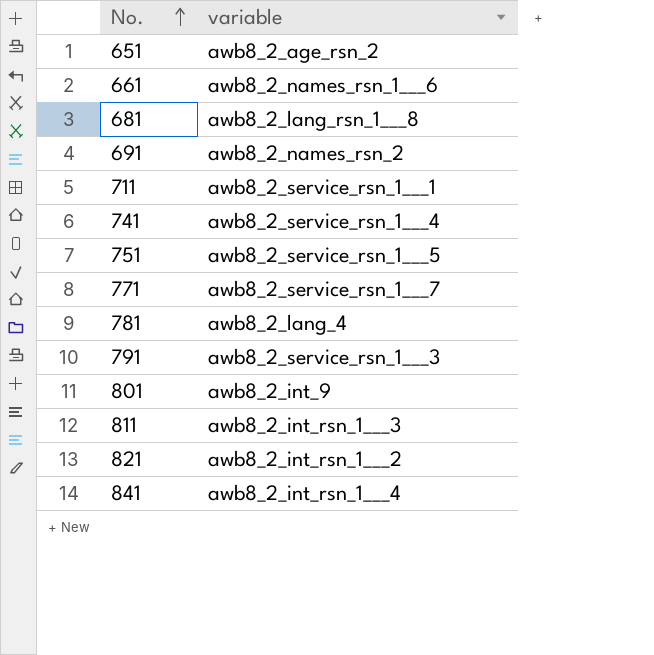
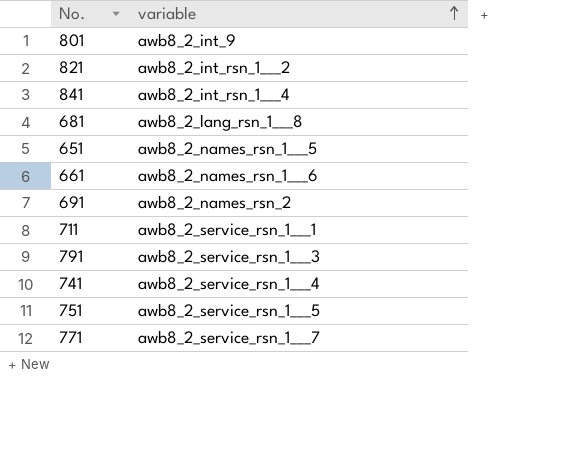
row order: No. ascending -> variable ascending
row 781: awb8_2_lang_4 -> none
row 811: awb8_2_int_rsn_1___3 -> none
651 | variable: awb8_2_age_rsn_2 -> awb8_2_names_rsn_1___5

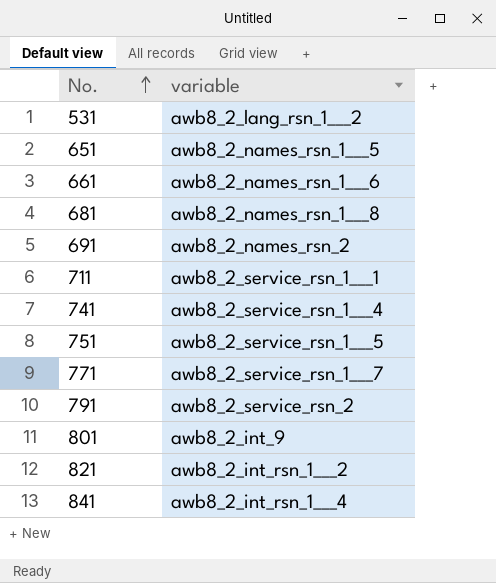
row order: variable ascending -> No. ascending
row 531: none -> awb8_2_lang_rsn_1___2
681 | variable: awb8_2_lang_rsn_1___8 -> awb8_2_names_rsn_1___8
791 | variable: awb8_2_service_rsn_1___3 -> awb8_2_service_rsn_2

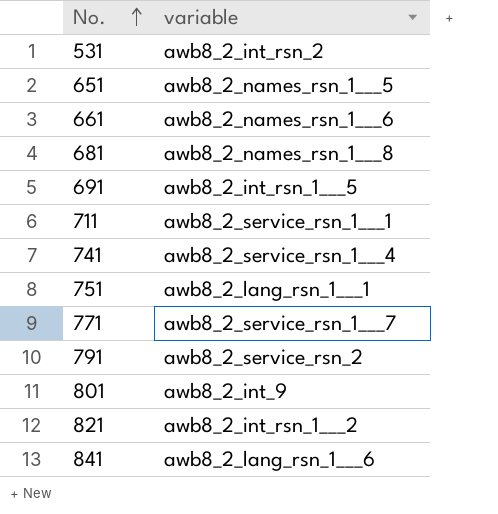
531 | variable: awb8_2_lang_rsn_1___2 -> awb8_2_int_rsn_2
691 | variable: awb8_2_names_rsn_2 -> awb8_2_int_rsn_1___5
751 | variable: awb8_2_service_rsn_1___5 -> awb8_2_lang_rsn_1___1
841 | variable: awb8_2_int_rsn_1___4 -> awb8_2_lang_rsn_1___6

